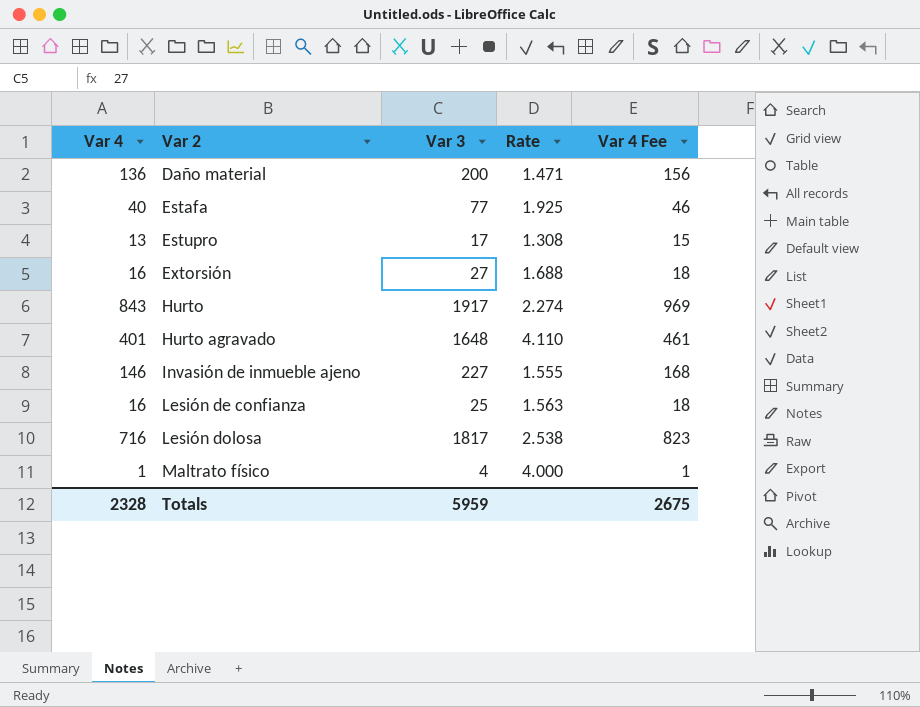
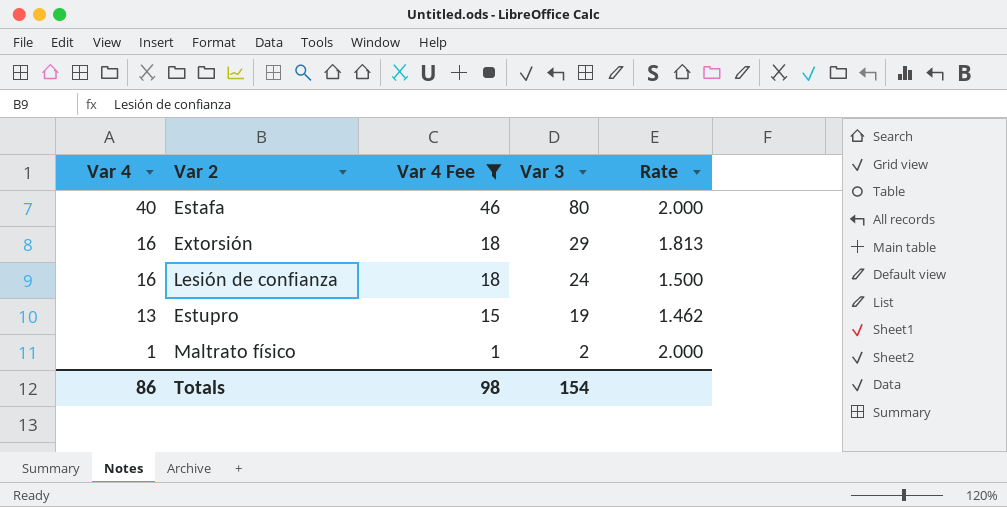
filter: none -> Var 4 Fee <= 46
row order: Var 2 ascending -> Var 4 descending
column Var 4 Fee | position: 5 -> 3
Estafa | Var 3: 77 -> 80
Estafa | Rate: 1.925 -> 2.000
Extorsión | Var 3: 27 -> 29
Extorsión | Rate: 1.688 -> 1.813
Lesión de confianza | Var 3: 25 -> 24
Lesión de confianza | Rate: 1.563 -> 1.500
Estupro | Var 3: 17 -> 19
Estupro | Rate: 1.308 -> 1.462
Maltrato físico | Var 3: 4 -> 2
Maltrato físico | Rate: 4.000 -> 2.000
Totals | Var 4: 2328 -> 86
Totals | Var 4 Fee: 2675 -> 98
Totals | Var 3: 5959 -> 154

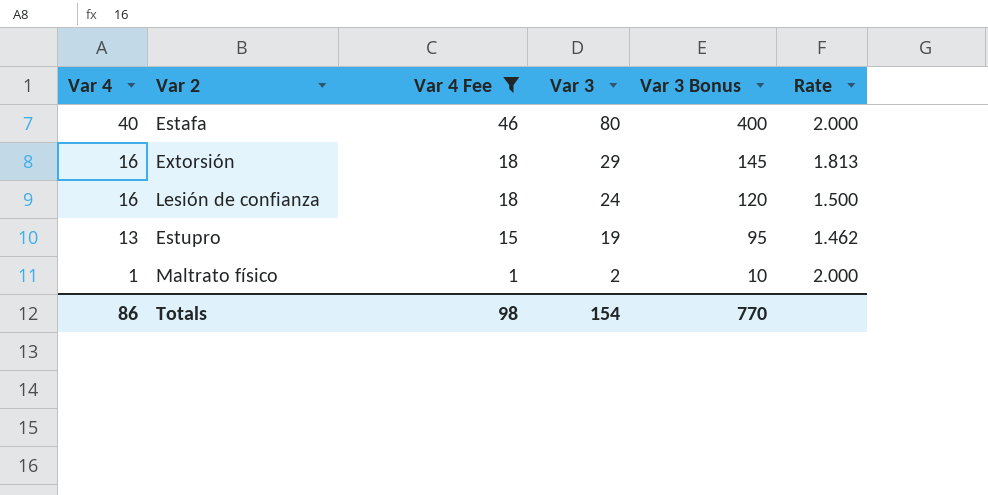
column Var 3 Bonus | formula: none -> [Var 3] * 5

